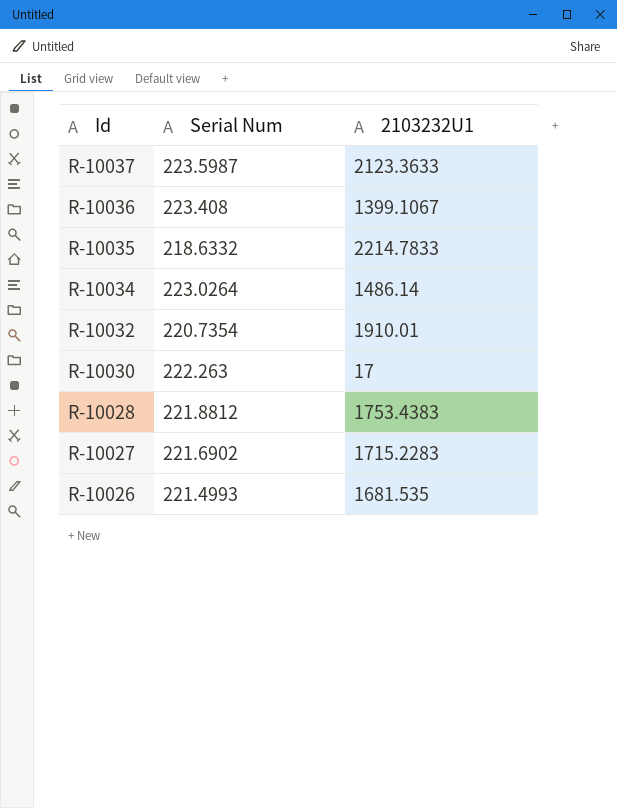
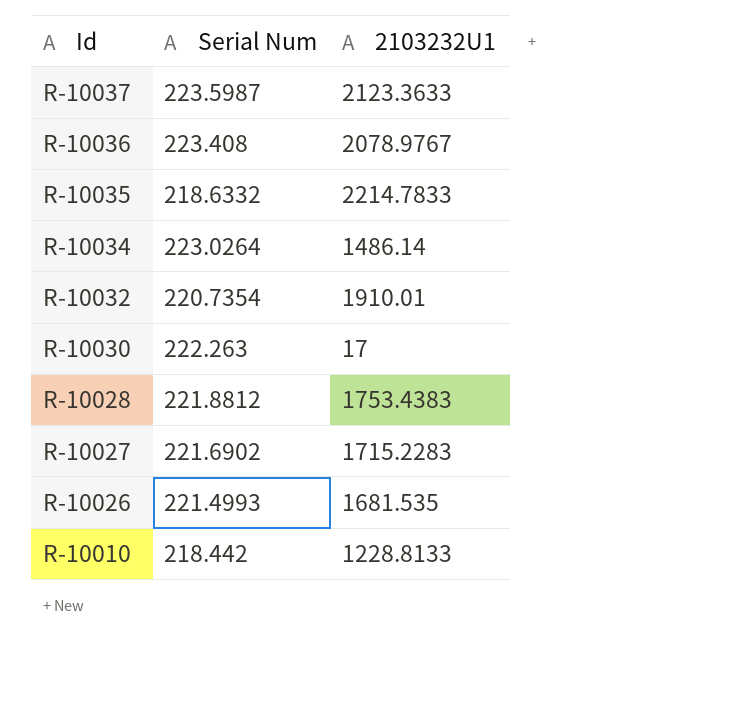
R-10036 | 2103232U1: 1399.1067 -> 2078.9767
row R-10010: none -> 218.442 | 1228.8133

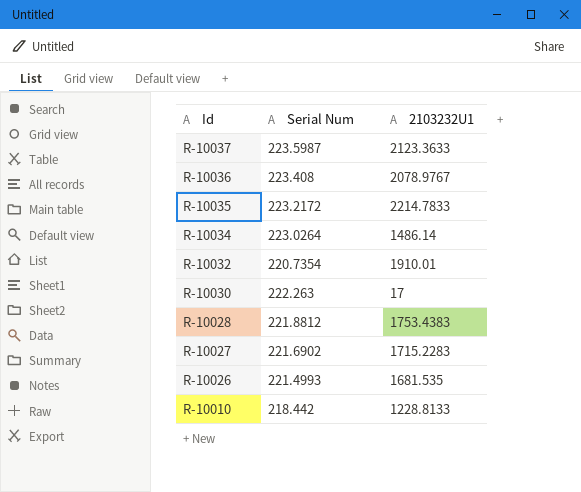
R-10035 | Serial Num: 218.6332 -> 223.2172

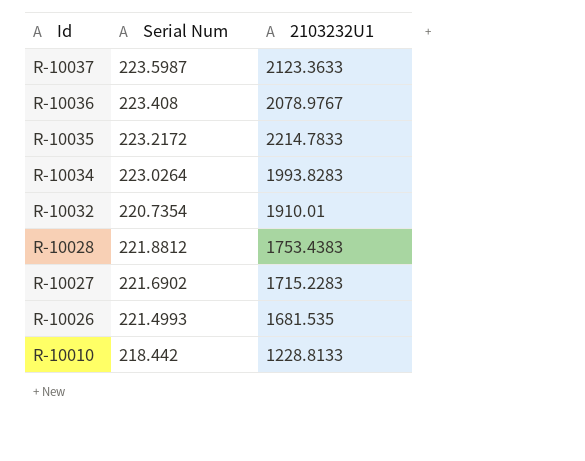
row R-10030: 222.263 | 17 -> none
R-10034 | 2103232U1: 1486.14 -> 1993.8283

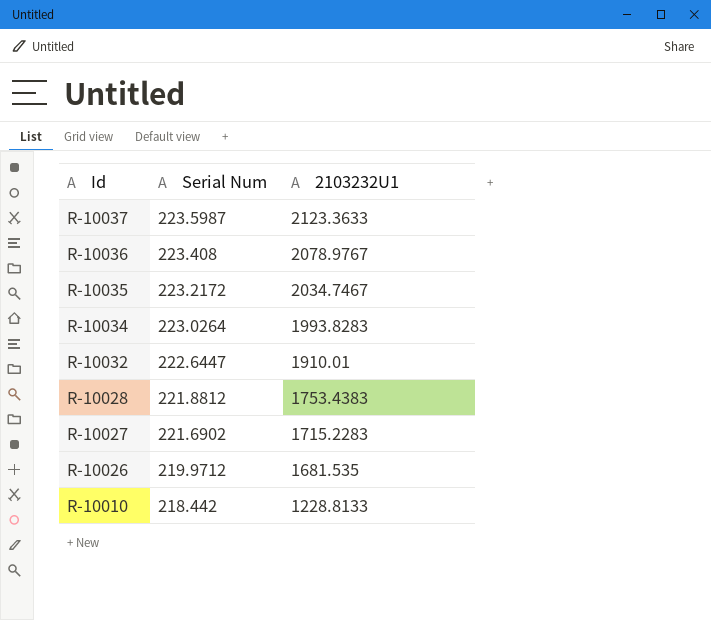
R-10035 | 2103232U1: 2214.7833 -> 2034.7467
R-10032 | Serial Num: 220.7354 -> 222.6447
R-10026 | Serial Num: 221.4993 -> 219.9712

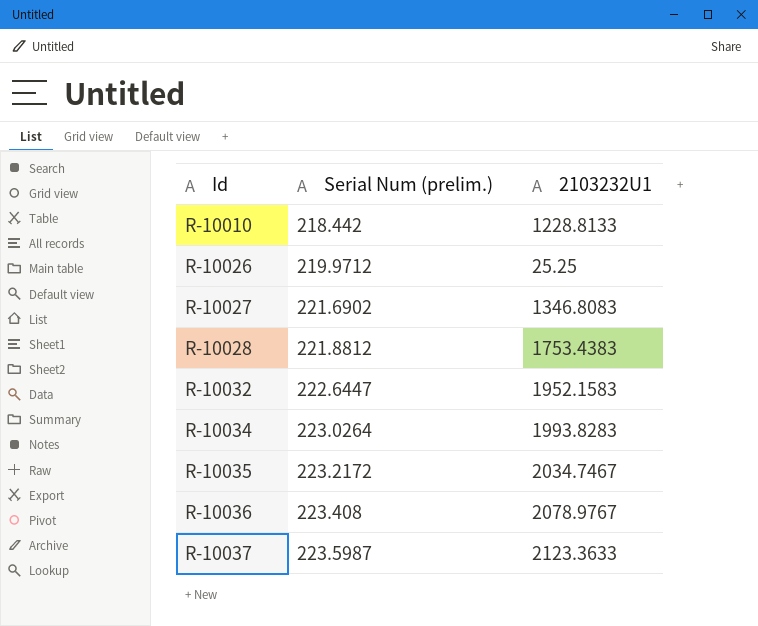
row order: Id descending -> Id ascending
column name: Serial Num -> Serial Num (prelim.)
R-10026 | 2103232U1: 1681.535 -> 25.25
R-10027 | 2103232U1: 1715.2283 -> 1346.8083
R-10032 | 2103232U1: 1910.01 -> 1952.1583

